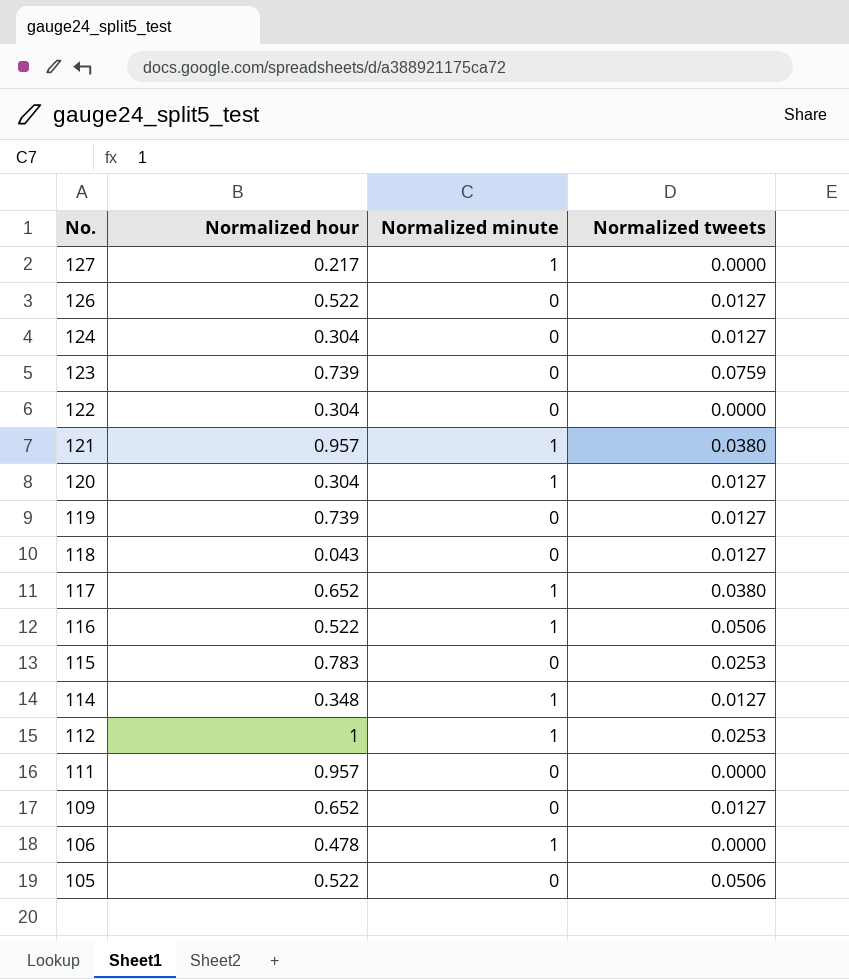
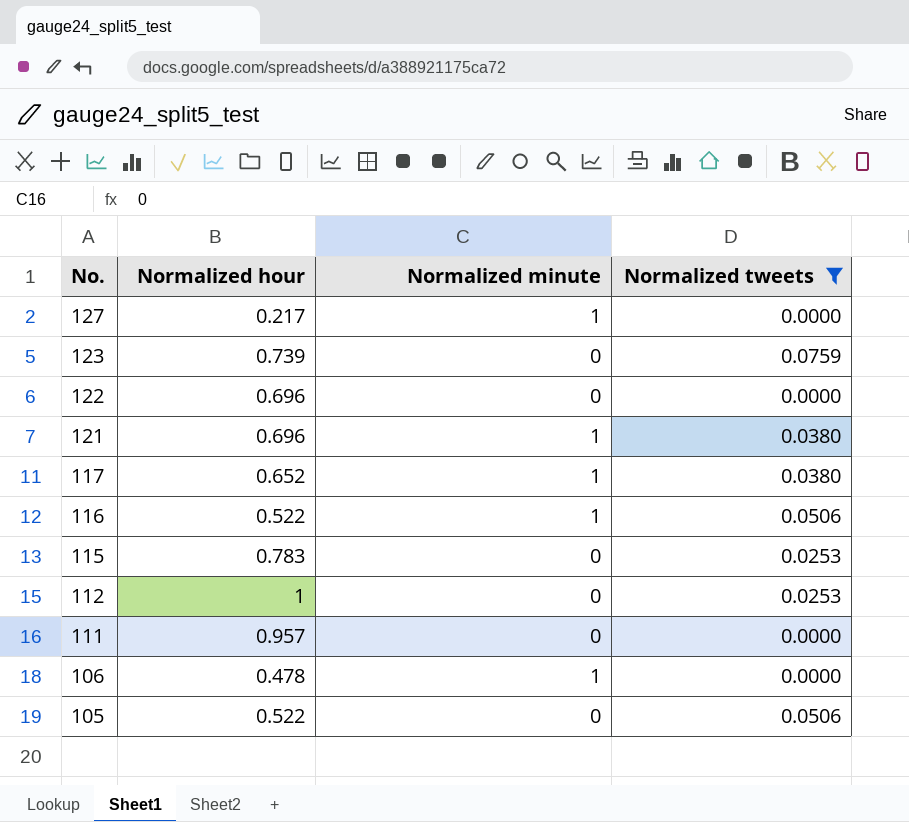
filter: none -> Normalized tweets != 0.0127
122 | Normalized hour: 0.304 -> 0.696
121 | Normalized hour: 0.957 -> 0.696
112 | Normalized minute: 1 -> 0

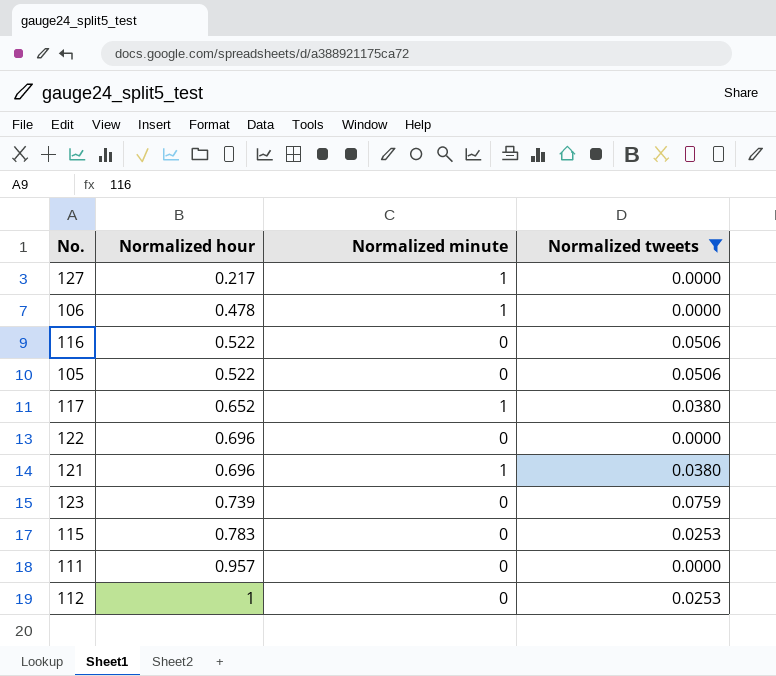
row order: No. descending -> Normalized hour ascending
116 | Normalized minute: 1 -> 0

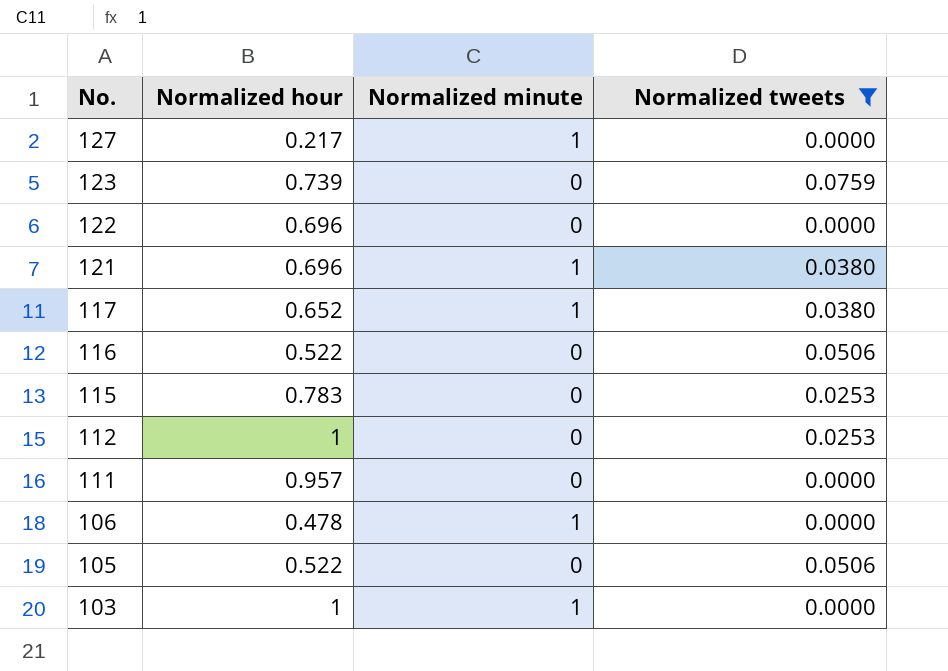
row order: Normalized hour ascending -> No. descending
row 103: none -> 1 | 1 | 0.0000

